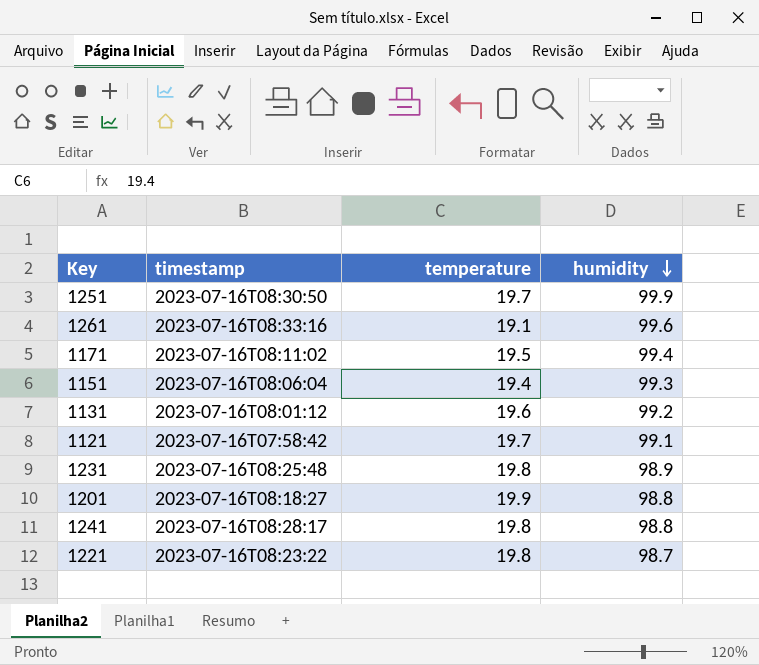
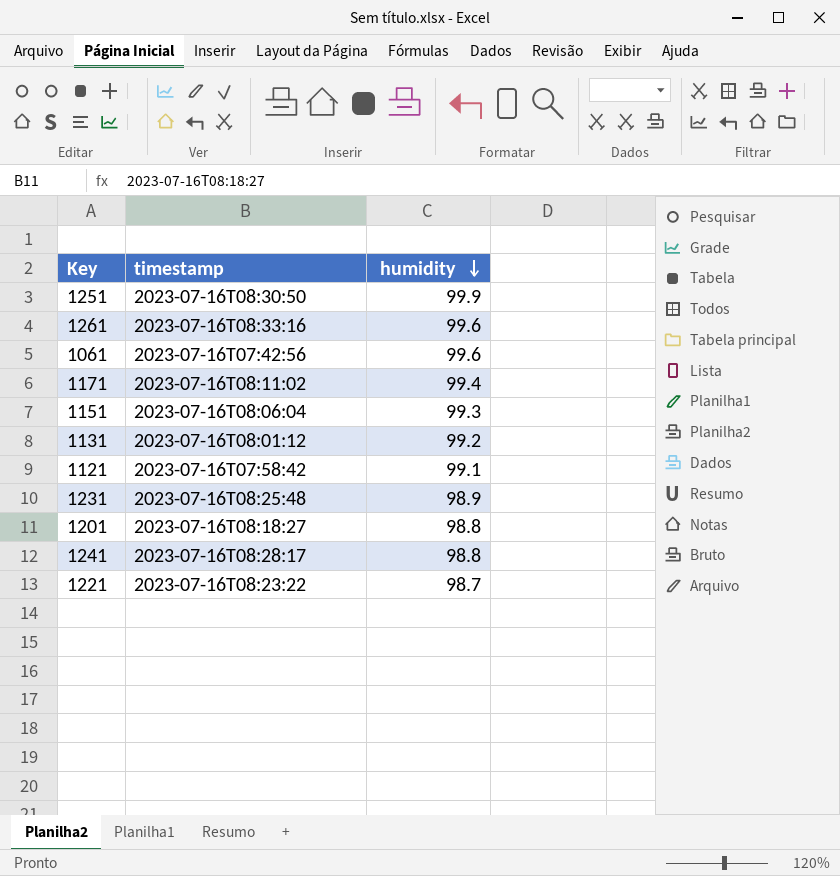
column temperature | position: 3 -> none
row 1061: none -> 2023-07-16T07:42:56 | 99.6

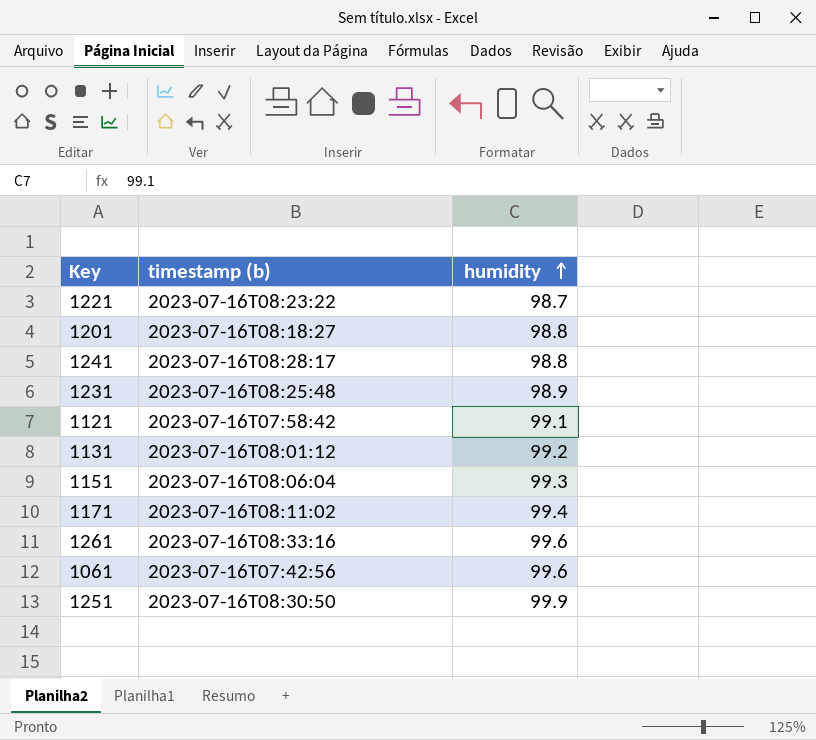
row order: humidity descending -> humidity ascending
column name: timestamp -> timestamp (b)

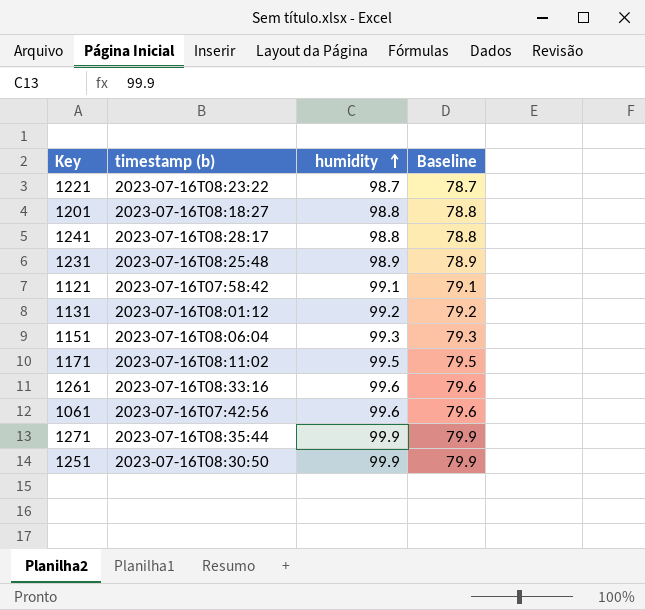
column Baseline | formula: none -> [humidity] - 20
1171 | humidity: 99.4 -> 99.5
row 1271: none -> 2023-07-16T08:35:44 | 99.9 | 79.9

